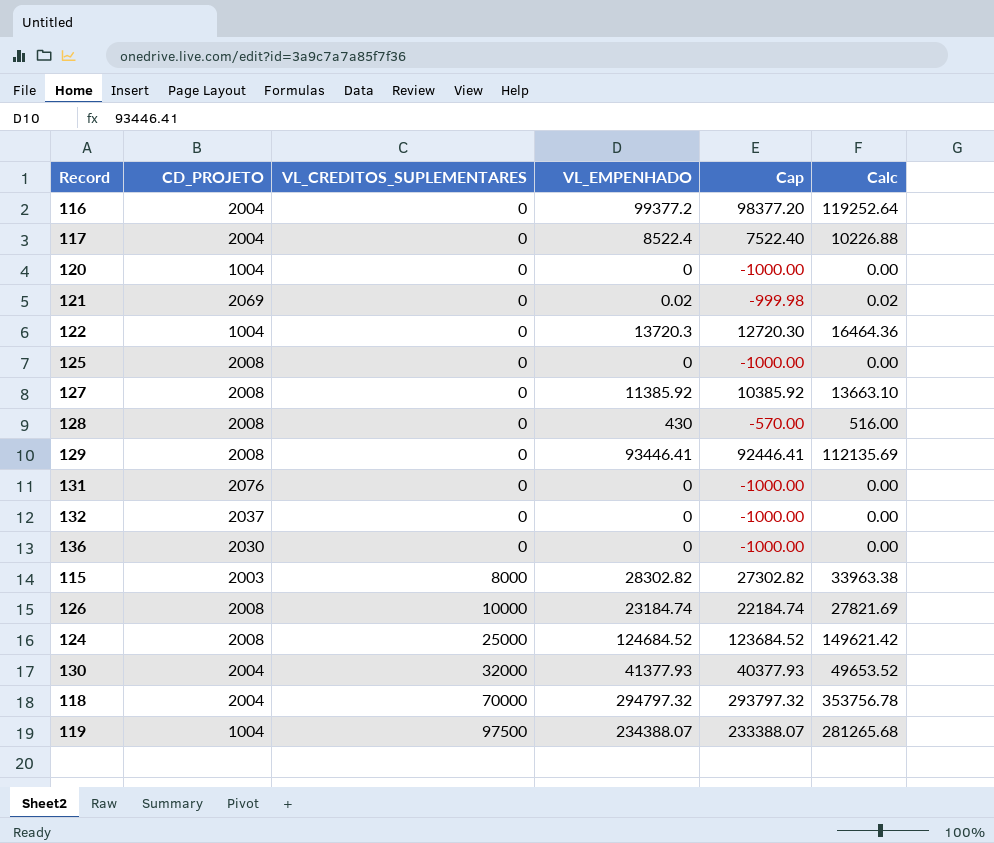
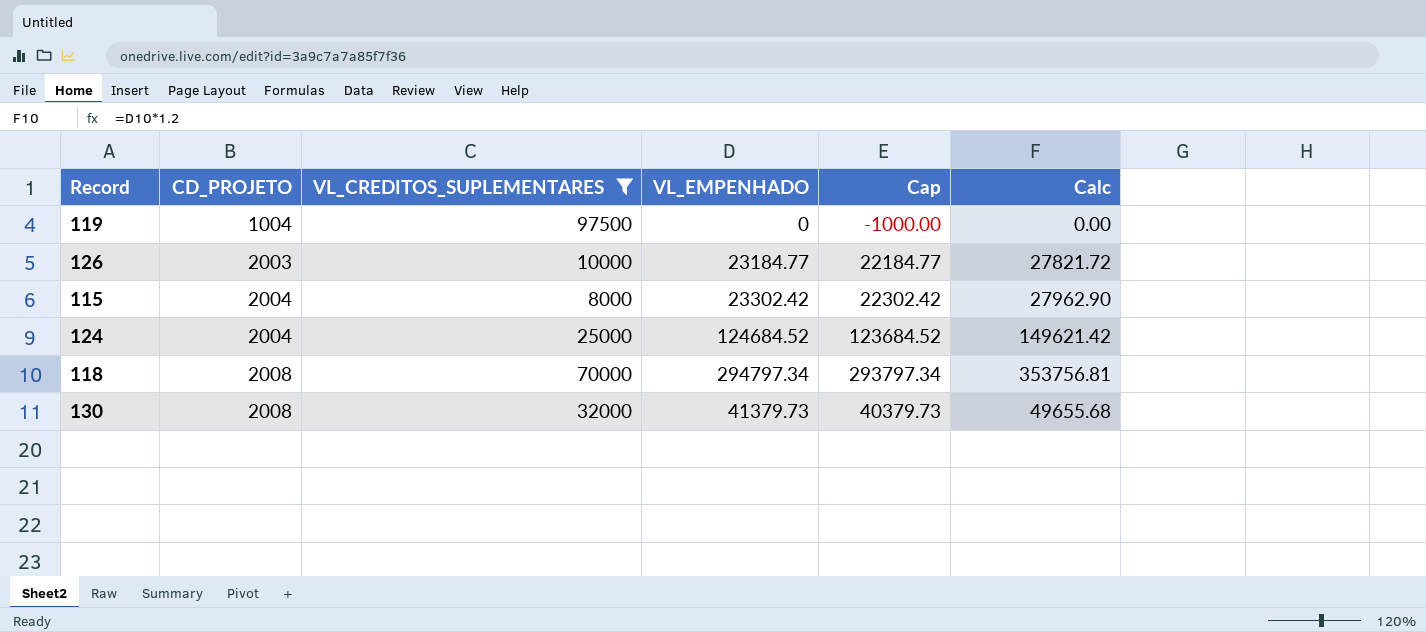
filter: none -> VL_CREDITOS_SUPLEMENTARES != 0
row order: VL_CREDITOS_SUPLEMENTARES ascending -> CD_PROJETO ascending
119 | VL_EMPENHADO: 234388.07 -> 0
119 | Cap: 233388.07 -> -1000.00
119 | Calc: 281265.68 -> 0.00
126 | CD_PROJETO: 2008 -> 2003
126 | VL_EMPENHADO: 23184.74 -> 23184.77
126 | Cap: 22184.74 -> 22184.77
126 | Calc: 27821.69 -> 27821.72
115 | CD_PROJETO: 2003 -> 2004
115 | VL_EMPENHADO: 28302.82 -> 23302.42
115 | Cap: 27302.82 -> 22302.42
115 | Calc: 33963.38 -> 27962.90
124 | CD_PROJETO: 2008 -> 2004
118 | CD_PROJETO: 2004 -> 2008
118 | VL_EMPENHADO: 294797.32 -> 294797.34
118 | Cap: 293797.32 -> 293797.34
118 | Calc: 353756.78 -> 353756.81
130 | CD_PROJETO: 2004 -> 2008
130 | VL_EMPENHADO: 41377.93 -> 41379.73
130 | Cap: 40377.93 -> 40379.73
130 | Calc: 49653.52 -> 49655.68

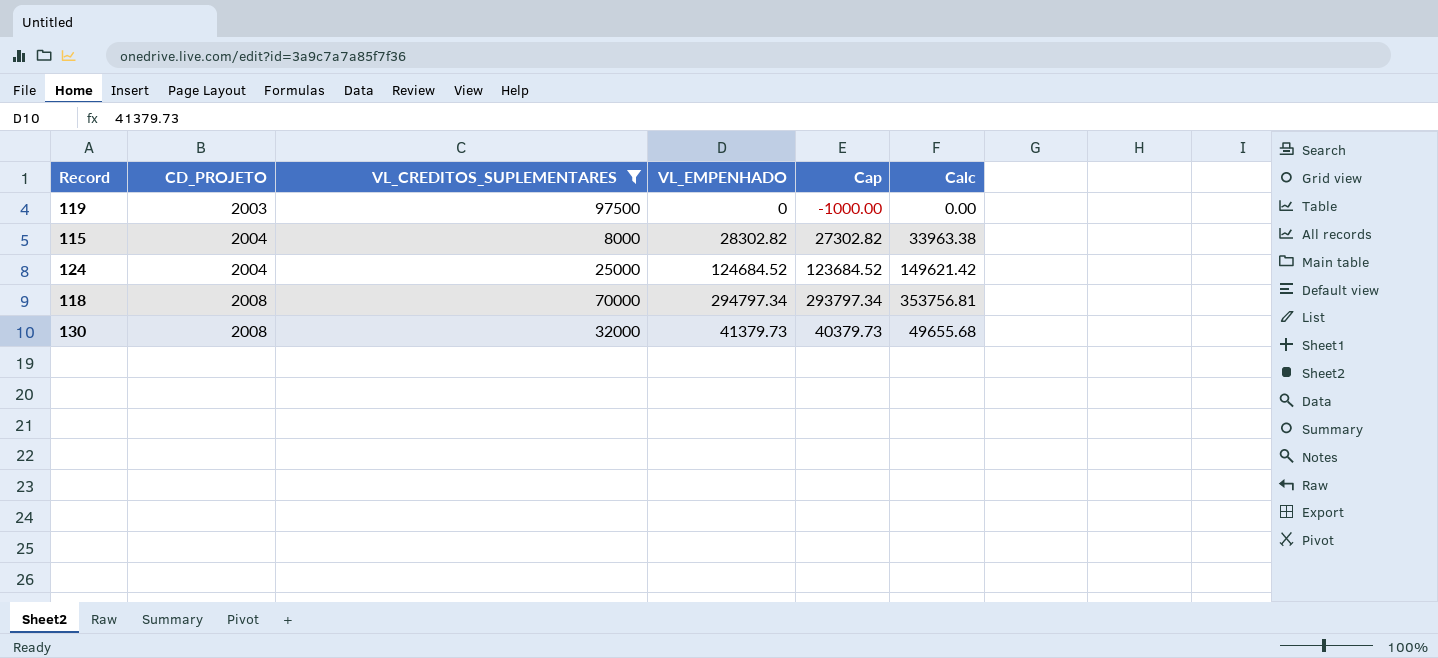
row 126: 2003 | 10000 | 23184.77 | 22184.77 | 27821.72 -> none
119 | CD_PROJETO: 1004 -> 2003
115 | VL_EMPENHADO: 23302.42 -> 28302.82
115 | Cap: 22302.42 -> 27302.82
115 | Calc: 27962.90 -> 33963.38

